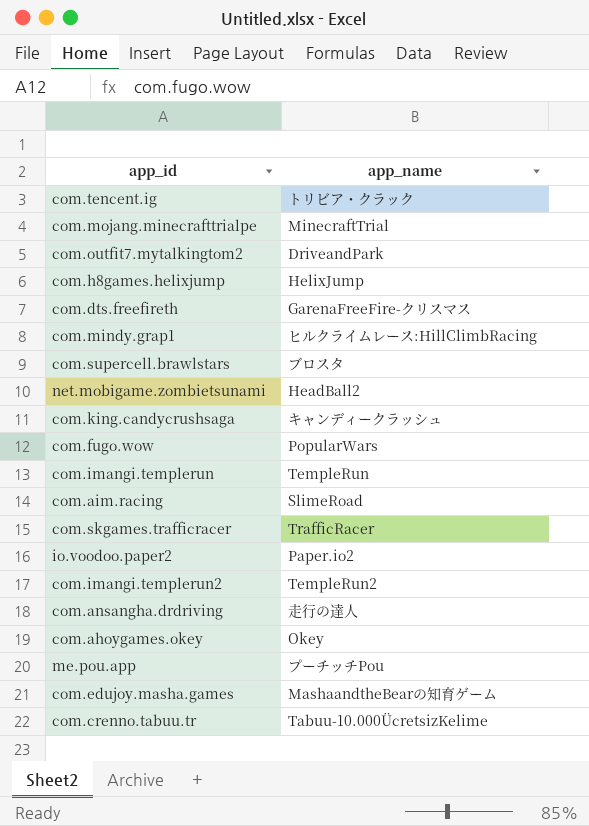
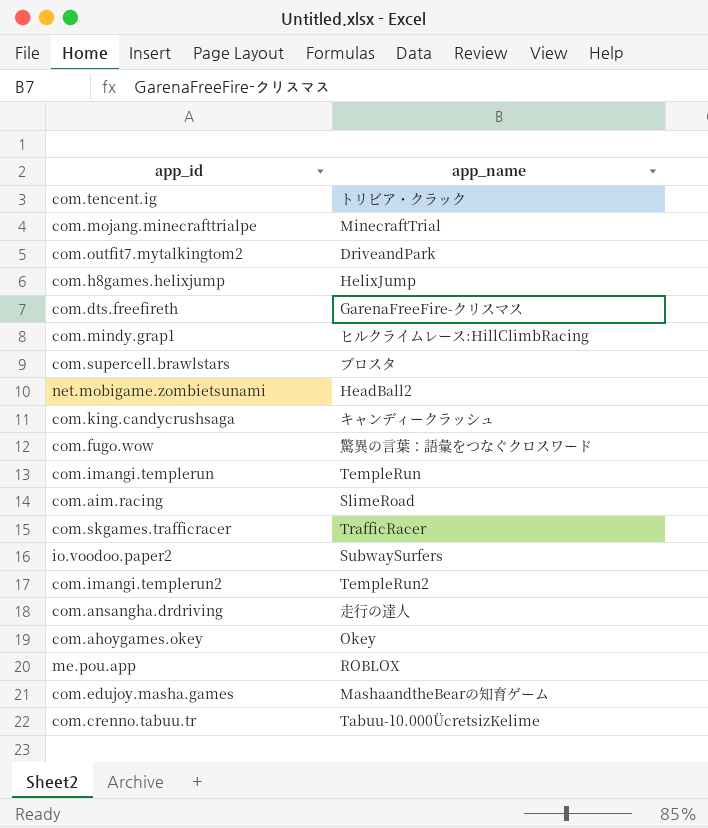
com.fugo.wow | app_name: PopularWars -> 驚異の言葉：語彙をつなぐクロスワード
io.voodoo.paper2 | app_name: Paper.io2 -> SubwaySurfers
me.pou.app | app_name: プーチッチPou -> ROBLOX

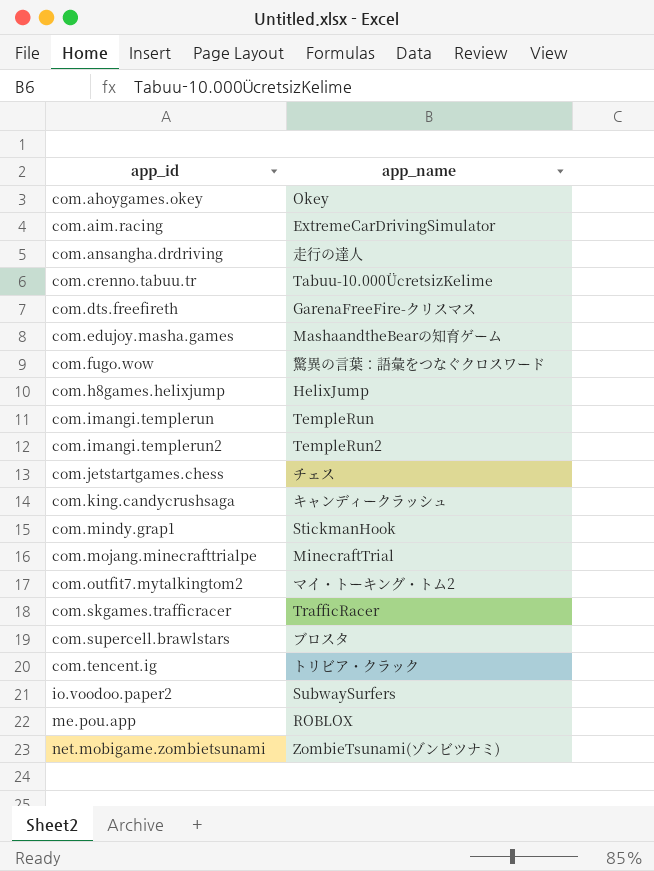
row order: none -> app_id ascending
com.aim.racing | app_name: SlimeRoad -> ExtremeCarDrivingSimulator
row com.jetstartgames.chess: none -> チェス
com.mindy.grap1 | app_name: ヒルクライムレース:HillClimbRacing -> StickmanHook
com.outfit7.mytalkingtom2 | app_name: DriveandPark -> マイ・トーキング・トム2
net.mobigame.zombietsunami | app_name: HeadBall2 -> ZombieTsunami(ゾンビツナミ)

